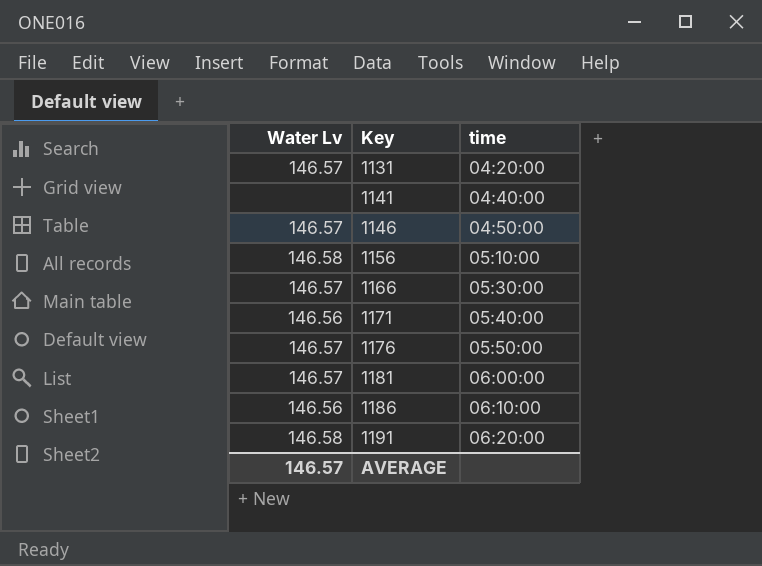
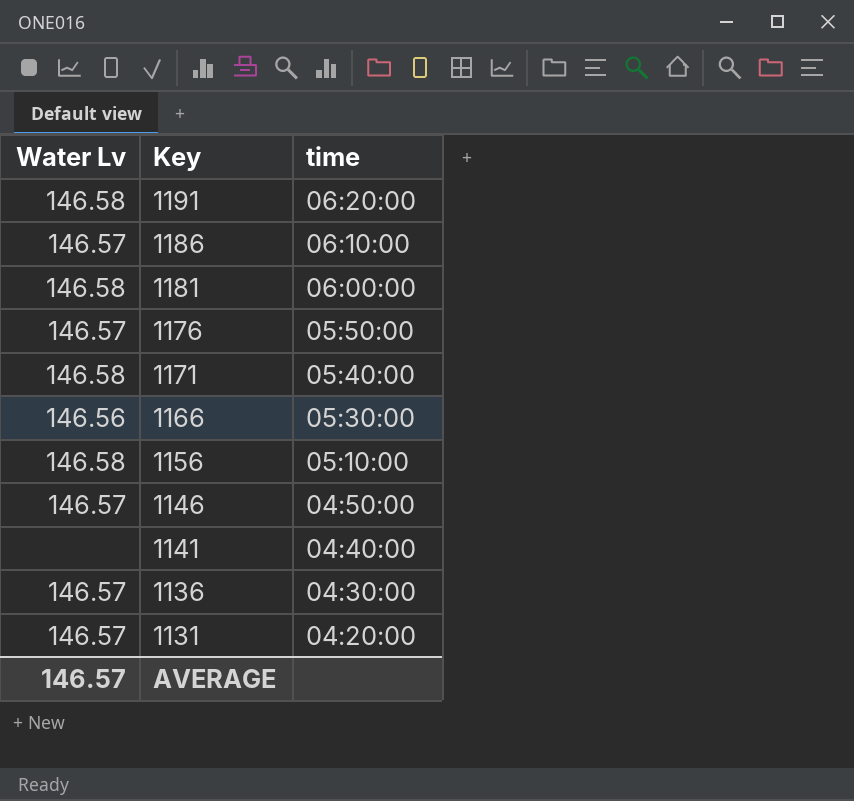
row order: Key ascending -> Key descending
1186 | Water Lv: 146.56 -> 146.57
1181 | Water Lv: 146.57 -> 146.58
1171 | Water Lv: 146.56 -> 146.58
1166 | Water Lv: 146.57 -> 146.56
row 1136: none -> 146.57 | 04:30:00

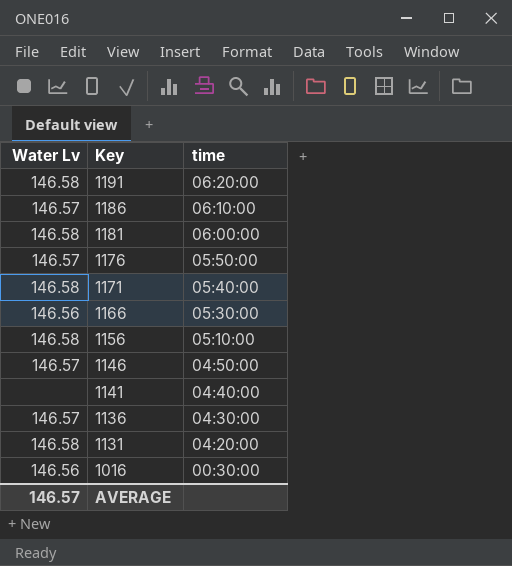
1131 | Water Lv: 146.57 -> 146.58
row 1016: none -> 146.56 | 00:30:00

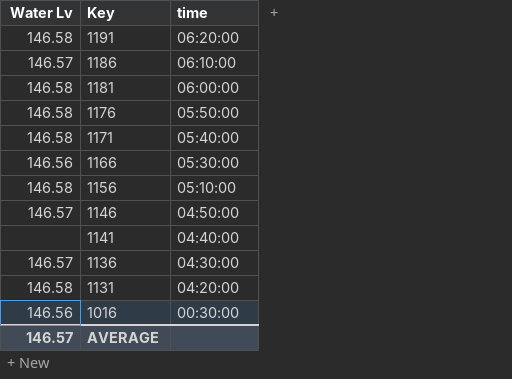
1176 | Water Lv: 146.57 -> 146.58

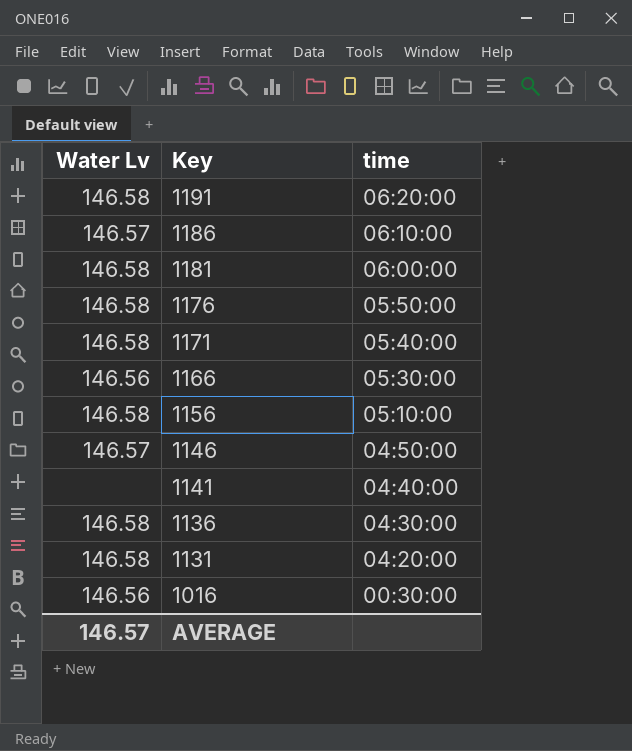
1136 | Water Lv: 146.57 -> 146.58

